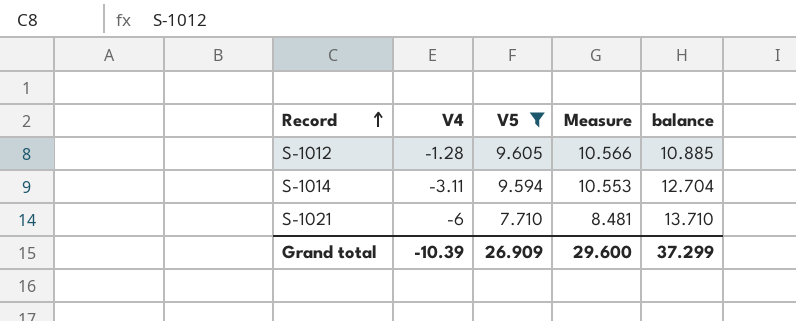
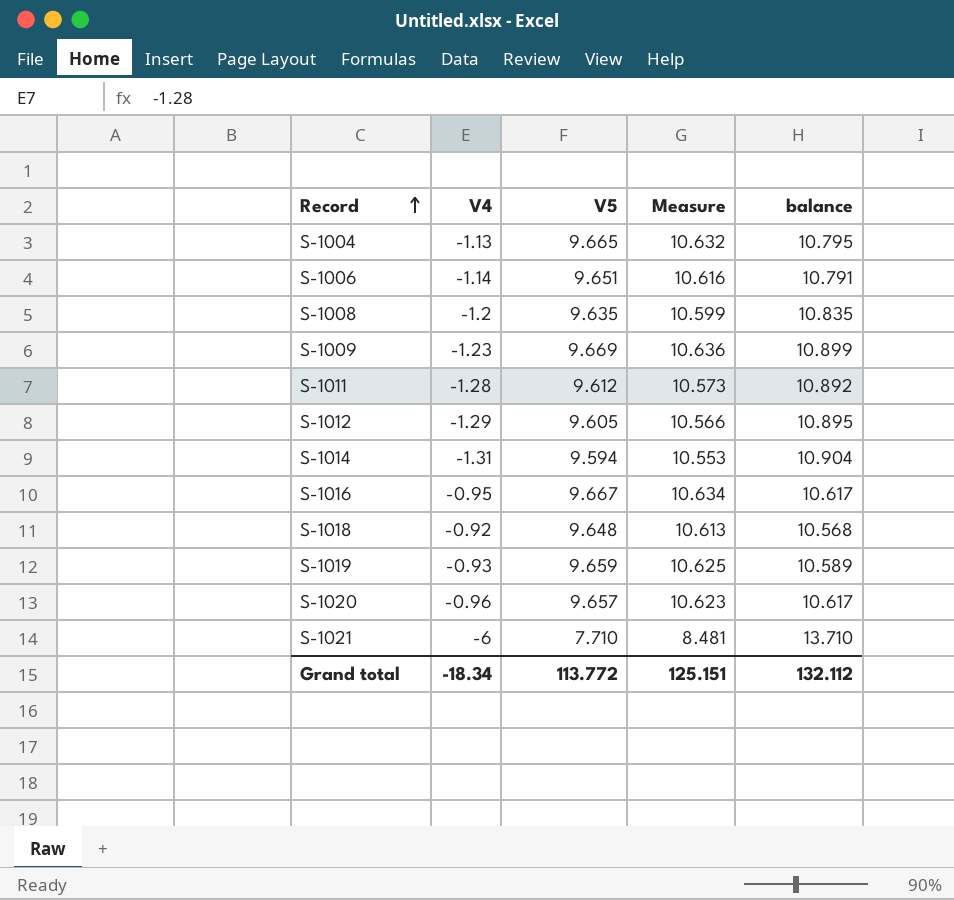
filter: V5 <= 9.605 -> none
S-1012 | V4: -1.28 -> -1.29
S-1012 | balance: 10.885 -> 10.895
S-1014 | V4: -3.11 -> -1.31
S-1014 | balance: 12.704 -> 10.904
Grand total | V4: -10.39 -> -18.34
Grand total | V5: 26.909 -> 113.772
Grand total | Measure: 29.600 -> 125.151
Grand total | balance: 37.299 -> 132.112

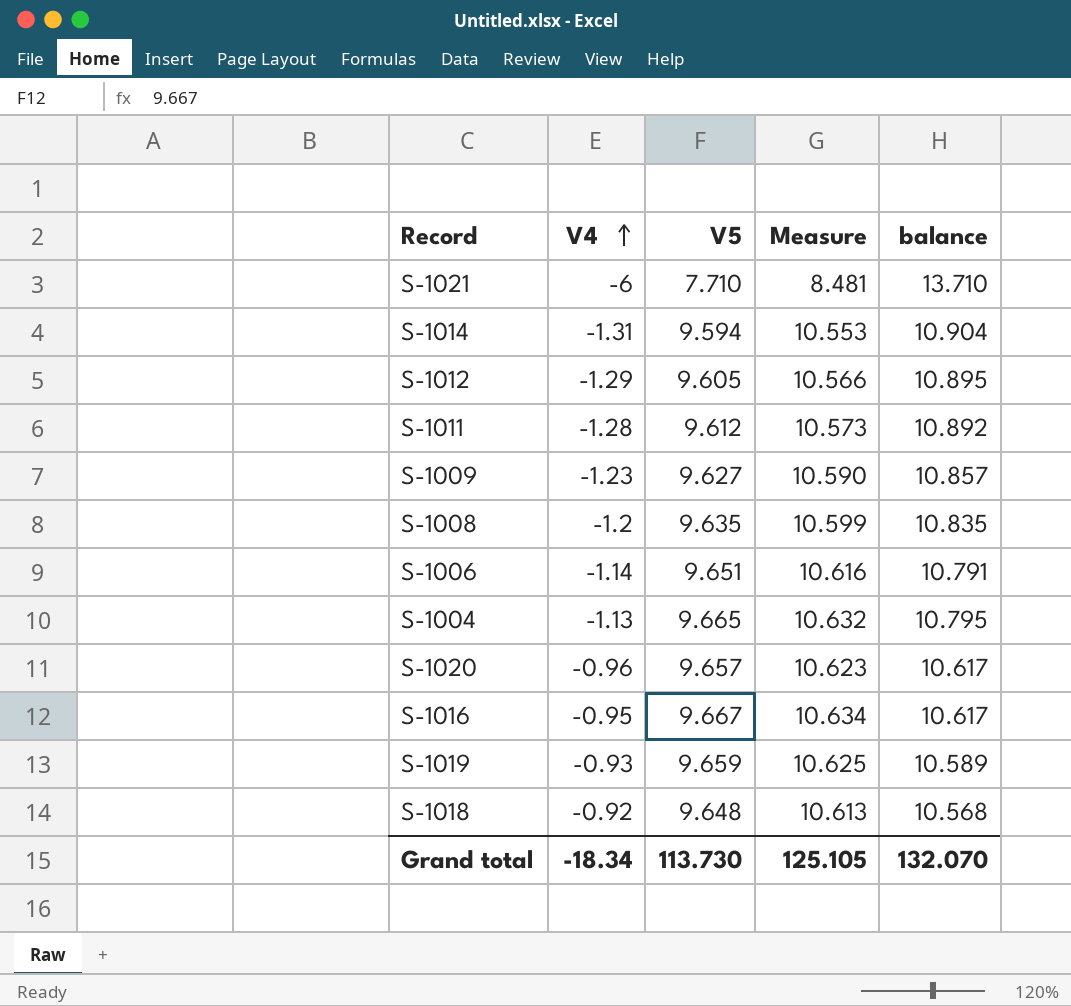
row order: Record ascending -> V4 ascending
S-1009 | V5: 9.669 -> 9.627
S-1009 | Measure: 10.636 -> 10.590
S-1009 | balance: 10.899 -> 10.857
Grand total | V5: 113.772 -> 113.730
Grand total | Measure: 125.151 -> 125.105
Grand total | balance: 132.112 -> 132.070

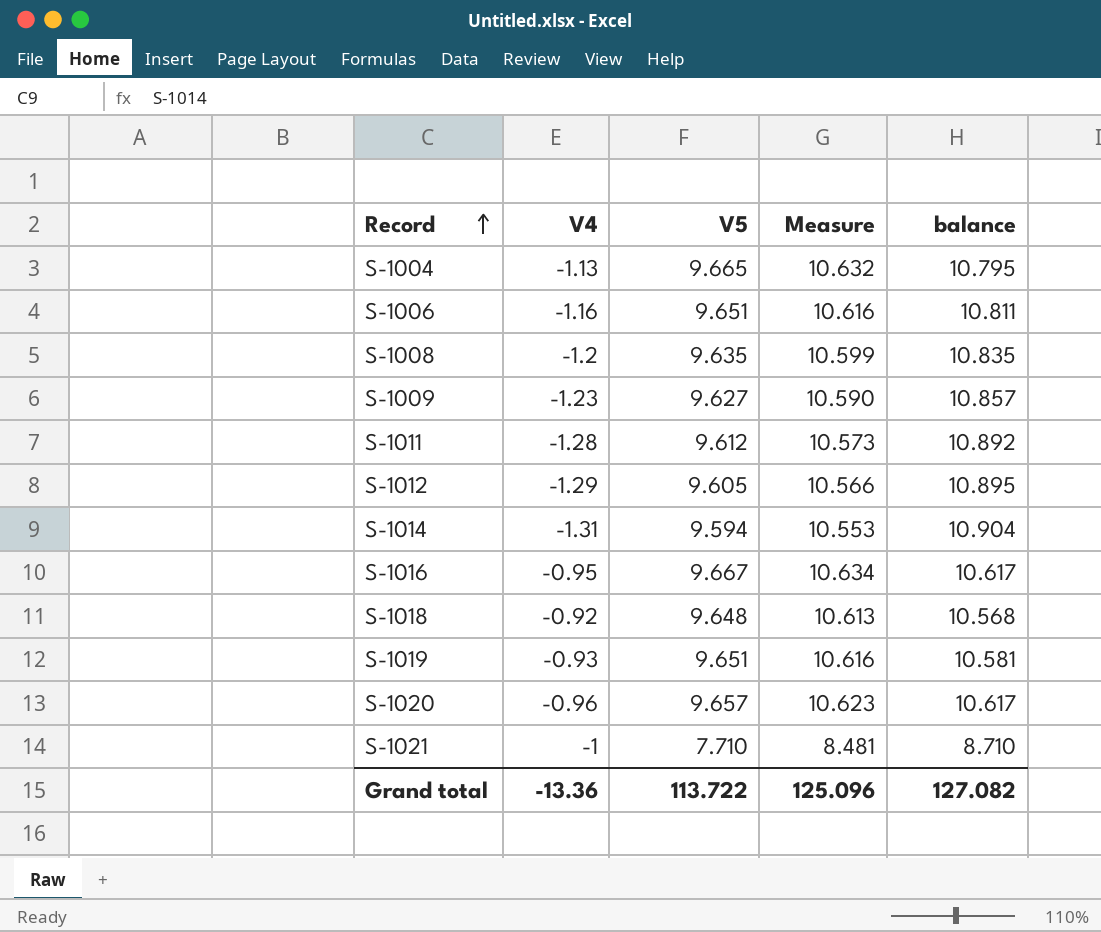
row order: V4 ascending -> Record ascending
S-1006 | V4: -1.14 -> -1.16
S-1006 | balance: 10.791 -> 10.811
S-1019 | V5: 9.659 -> 9.651
S-1019 | Measure: 10.625 -> 10.616
S-1019 | balance: 10.589 -> 10.581
S-1021 | V4: -6 -> -1
S-1021 | balance: 13.710 -> 8.710
Grand total | V4: -18.34 -> -13.36
Grand total | V5: 113.730 -> 113.722
Grand total | Measure: 125.105 -> 125.096
Grand total | balance: 132.070 -> 127.082

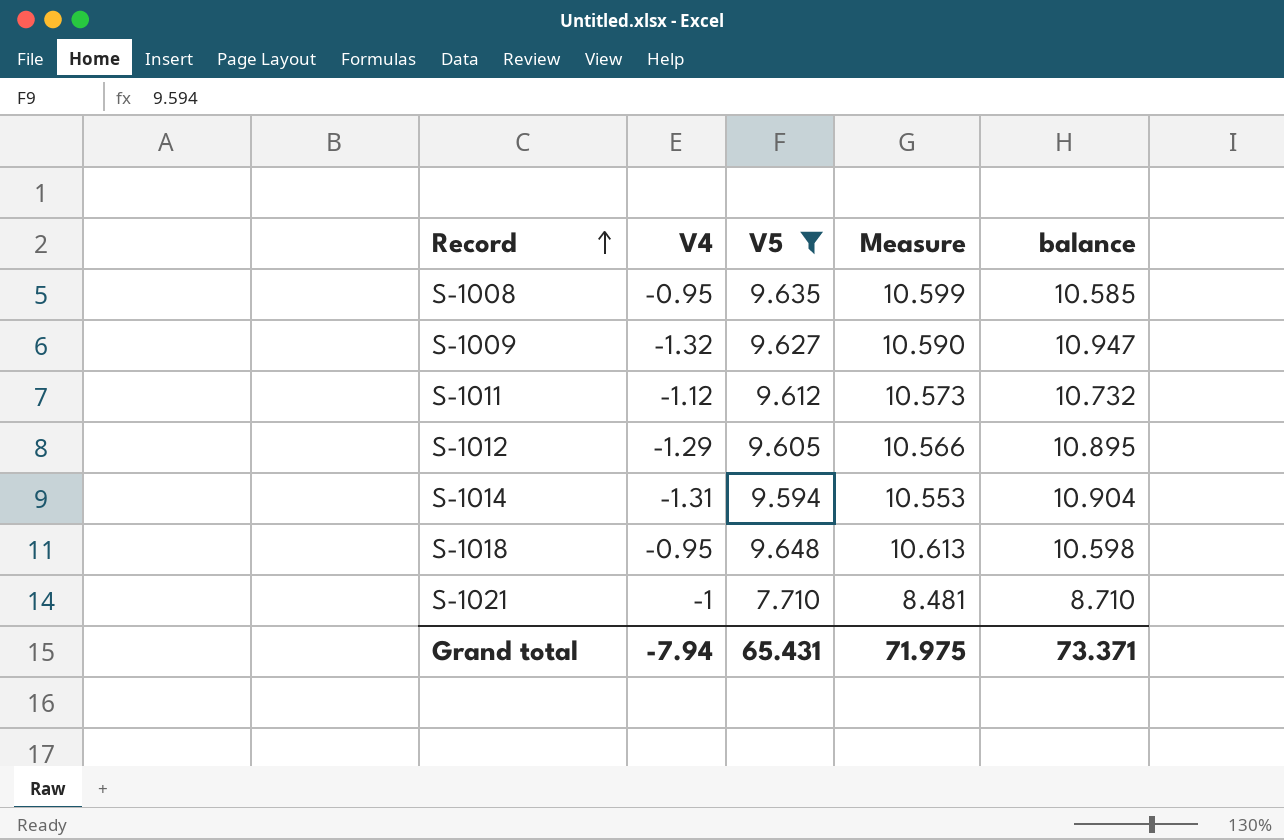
filter: none -> V5 <= 9.648
S-1008 | V4: -1.2 -> -0.95
S-1008 | balance: 10.835 -> 10.585
S-1009 | V4: -1.23 -> -1.32
S-1009 | balance: 10.857 -> 10.947
S-1011 | V4: -1.28 -> -1.12
S-1011 | balance: 10.892 -> 10.732
S-1018 | V4: -0.92 -> -0.95
S-1018 | balance: 10.568 -> 10.598
Grand total | V4: -13.36 -> -7.94
Grand total | V5: 113.722 -> 65.431
Grand total | Measure: 125.096 -> 71.975
Grand total | balance: 127.082 -> 73.371

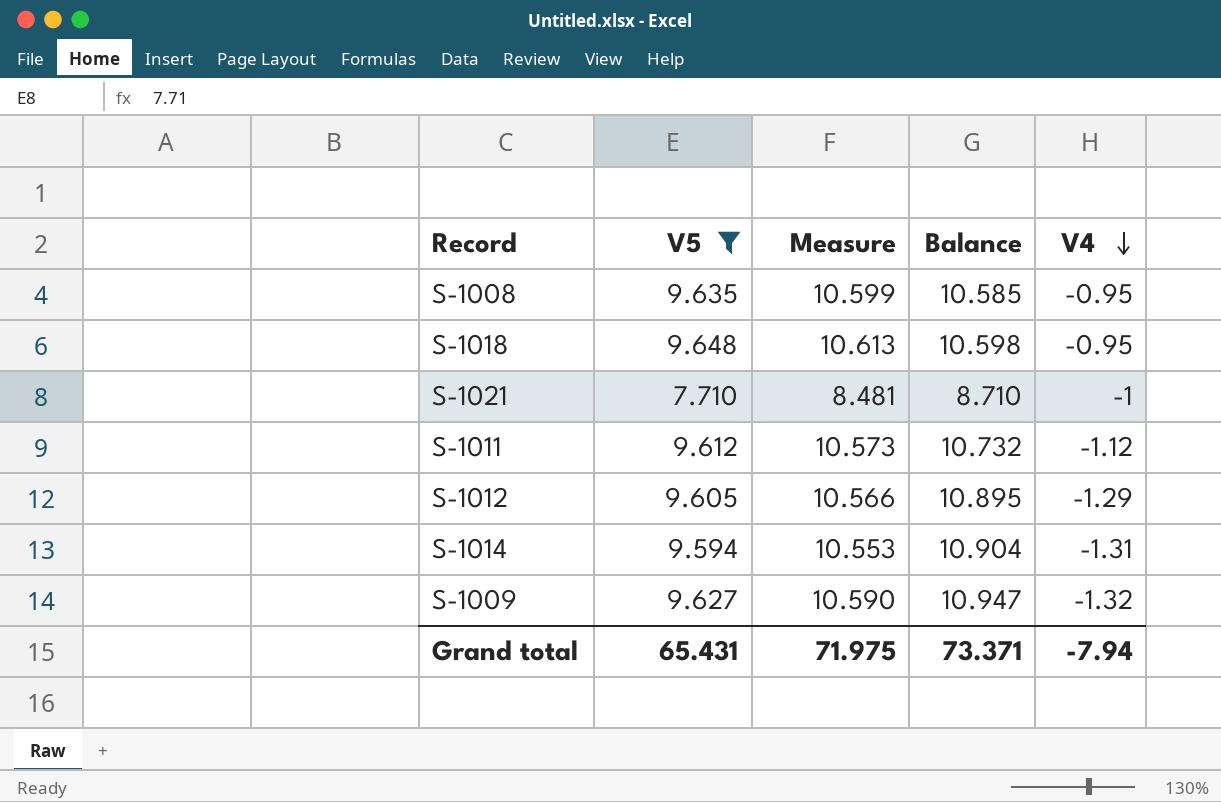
row order: Record ascending -> V4 descending
column name: balance -> Balance
column V4 | position: 2 -> 5

